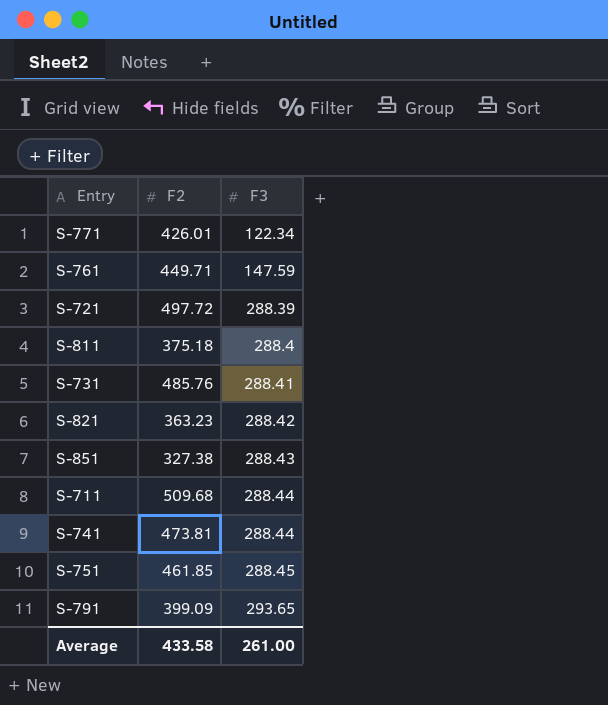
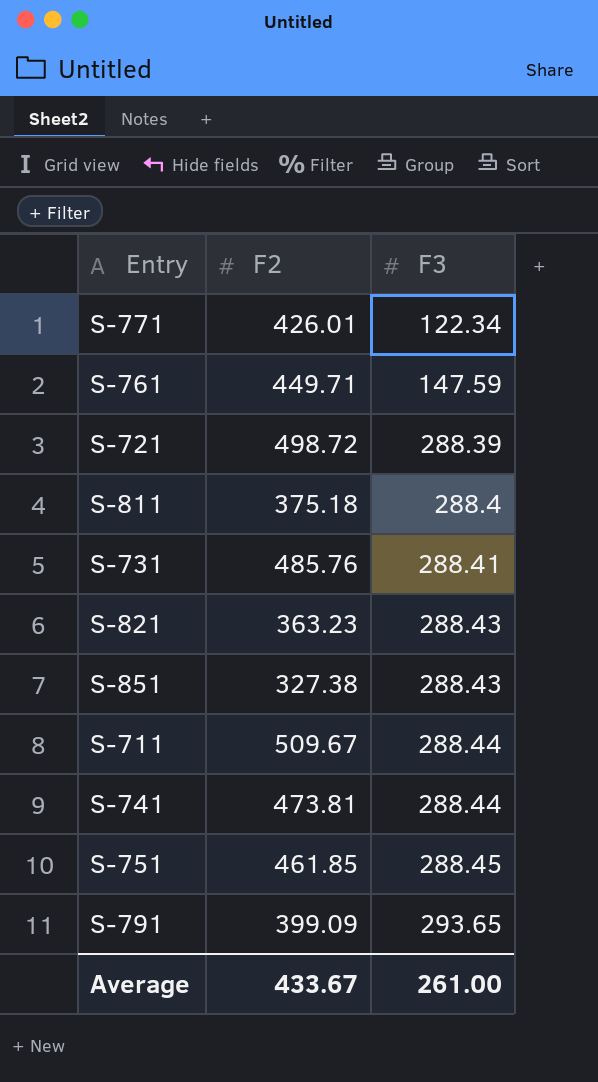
S-721 | F2: 497.72 -> 498.72
S-821 | F3: 288.42 -> 288.43
S-711 | F2: 509.68 -> 509.67
Average | F2: 433.58 -> 433.67

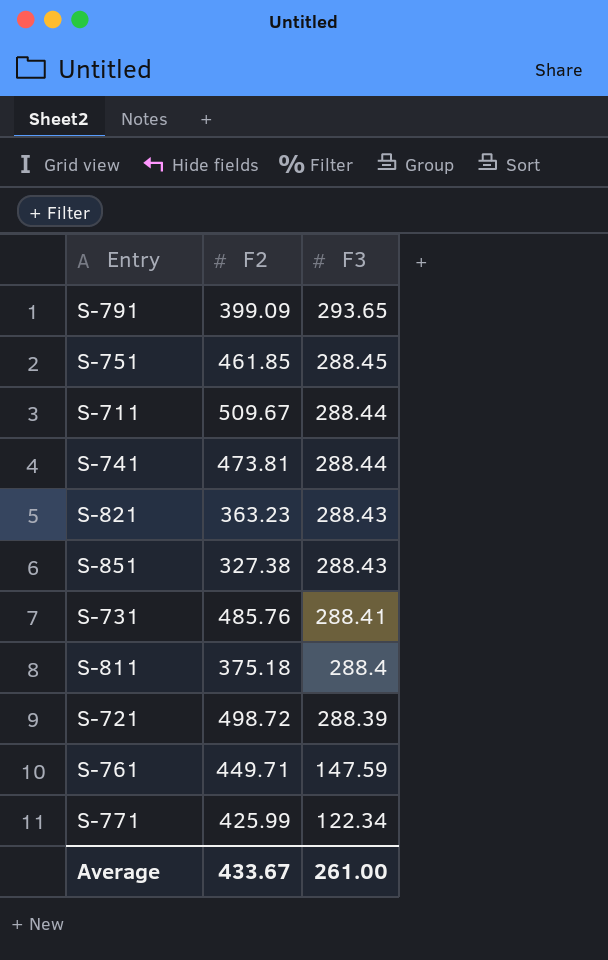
row order: F3 ascending -> F3 descending
S-771 | F2: 426.01 -> 425.99

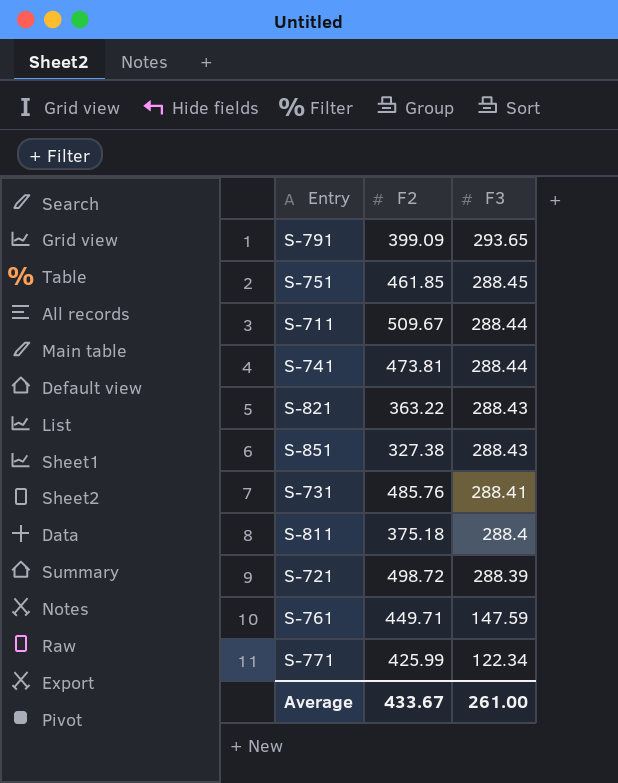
S-821 | F2: 363.23 -> 363.22

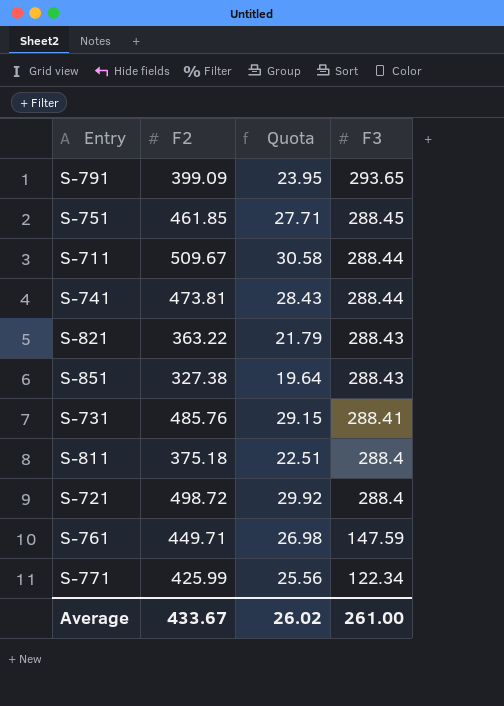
column Quota | formula: none -> [F2] * 0.06
S-721 | F3: 288.39 -> 288.4

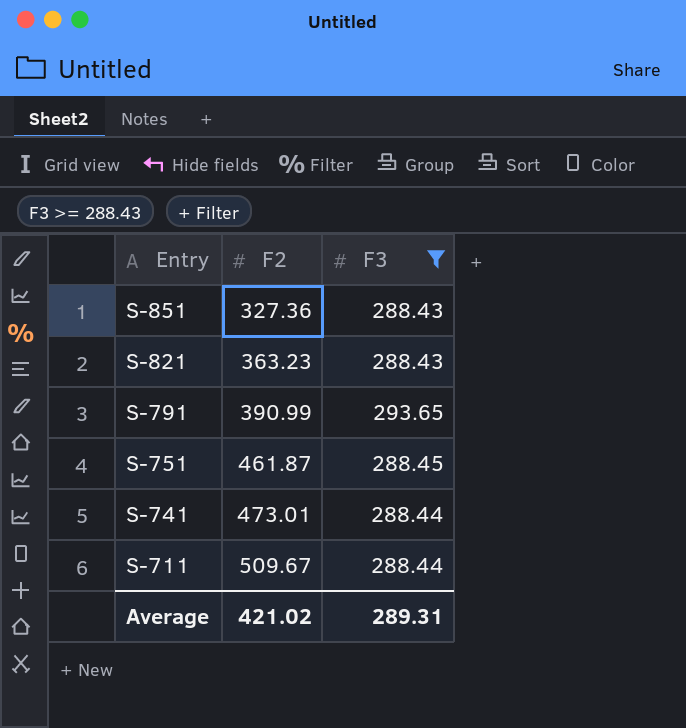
filter: none -> F3 >= 288.43
row order: F3 descending -> Entry descending
column Quota | formula: [F2] * 0.06 -> none
S-851 | F2: 327.38 -> 327.36
S-821 | F2: 363.22 -> 363.23
S-791 | F2: 399.09 -> 390.99
S-751 | F2: 461.85 -> 461.87
S-741 | F2: 473.81 -> 473.01
Average | F2: 433.67 -> 421.02
Average | F3: 261.00 -> 289.31

